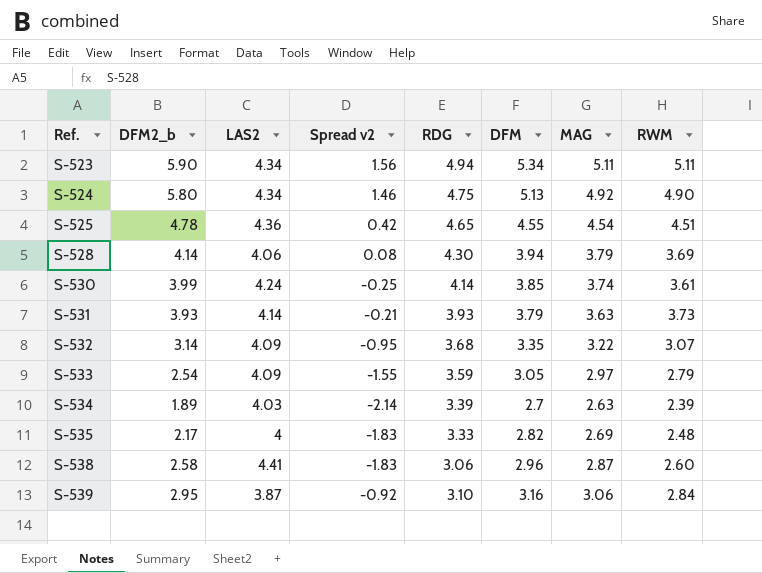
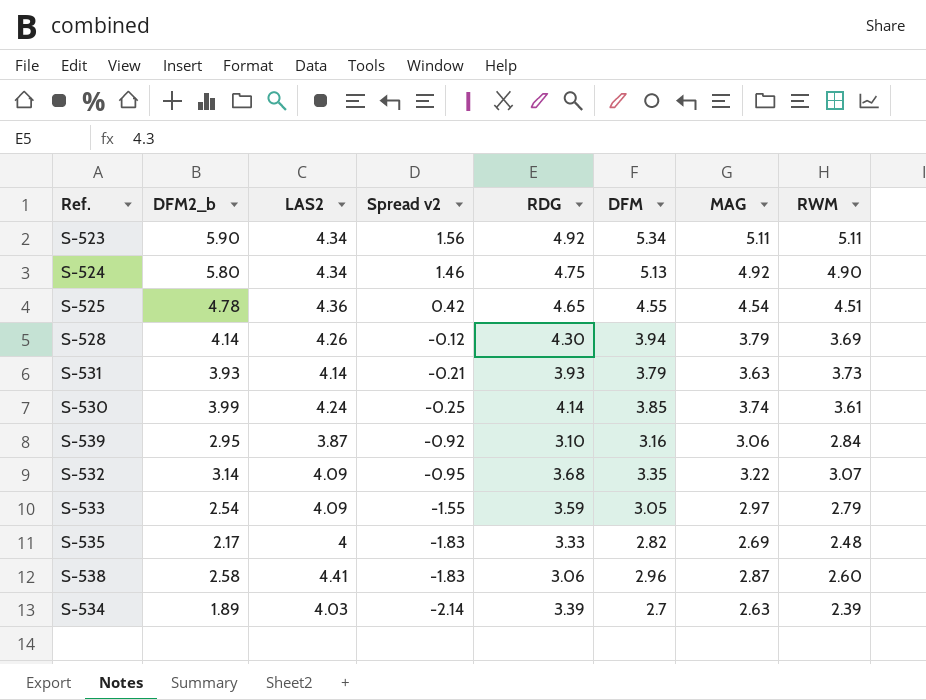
row order: Ref. ascending -> Spread v2 descending
S-523 | RDG: 4.94 -> 4.92
S-528 | LAS2: 4.06 -> 4.26
S-528 | Spread v2: 0.08 -> -0.12

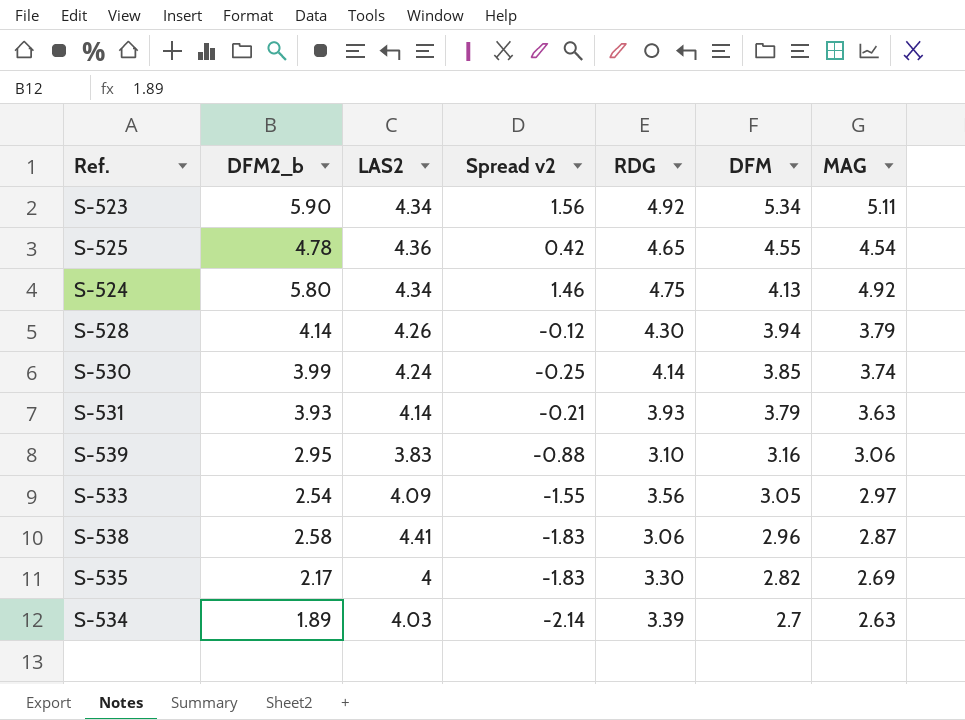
row order: Spread v2 descending -> DFM descending
column RWM | position: 8 -> none
row S-532: 3.14 | 4.09 | -0.95 | 3.68 | 3.35 | 3.22 | 3.07 -> none
S-524 | DFM: 5.13 -> 4.13
S-539 | LAS2: 3.87 -> 3.83
S-539 | Spread v2: -0.92 -> -0.88
S-533 | RDG: 3.59 -> 3.56
S-535 | RDG: 3.33 -> 3.30

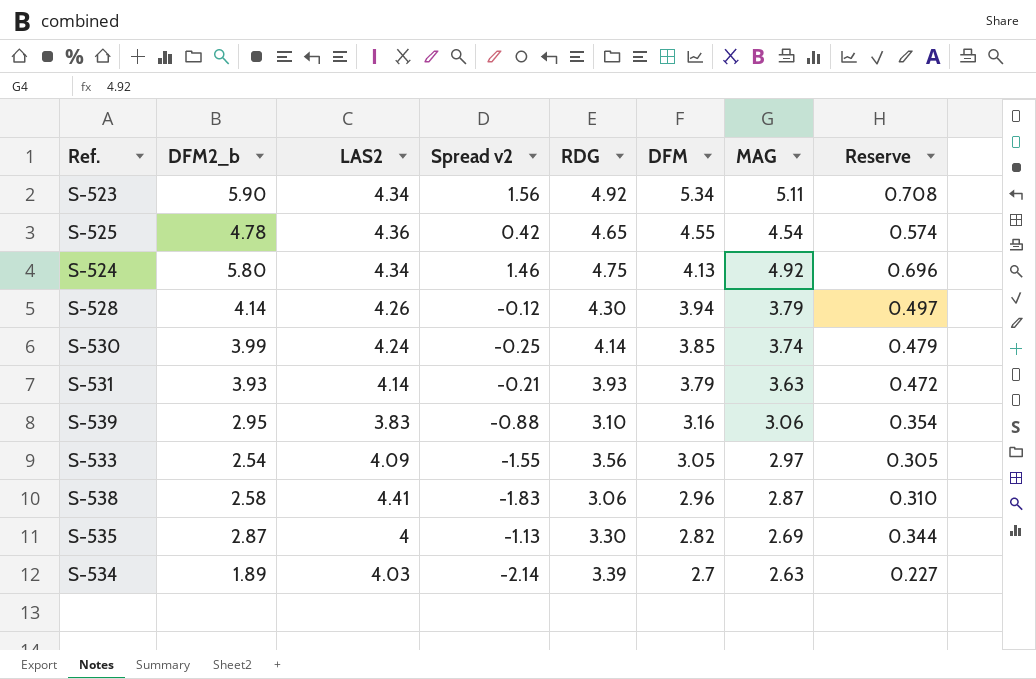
column Reserve | formula: none -> [DFM2_b] * 0.12
S-535 | DFM2_b: 2.17 -> 2.87
S-535 | Spread v2: -1.83 -> -1.13

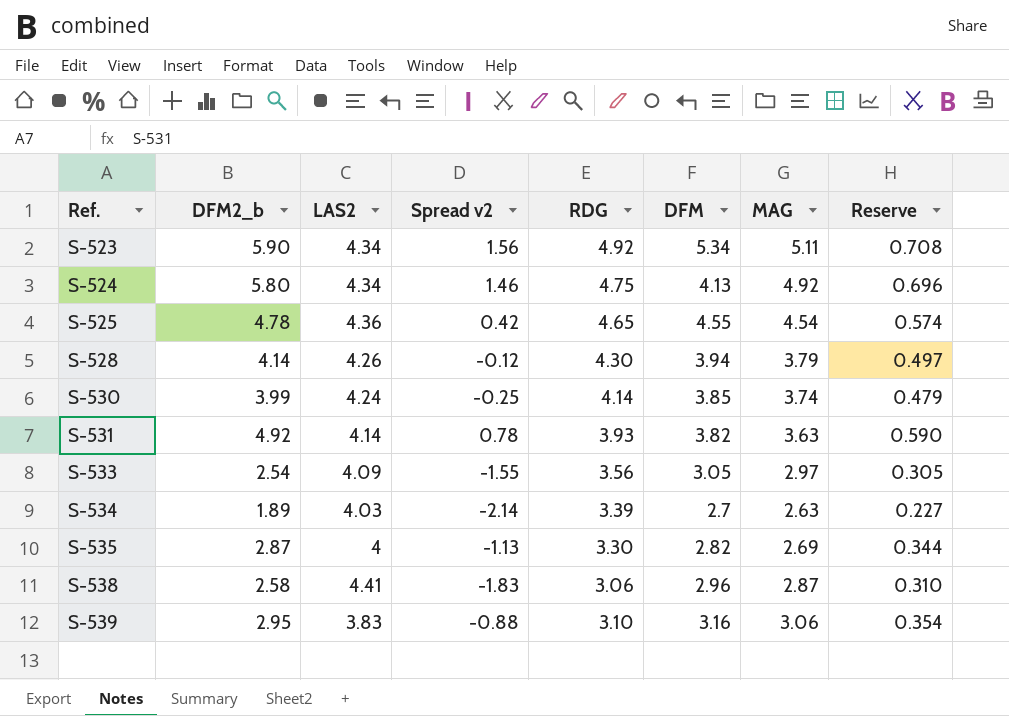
row order: DFM descending -> Ref. ascending
S-531 | DFM2_b: 3.93 -> 4.92
S-531 | Spread v2: -0.21 -> 0.78
S-531 | DFM: 3.79 -> 3.82
S-531 | Reserve: 0.472 -> 0.590

